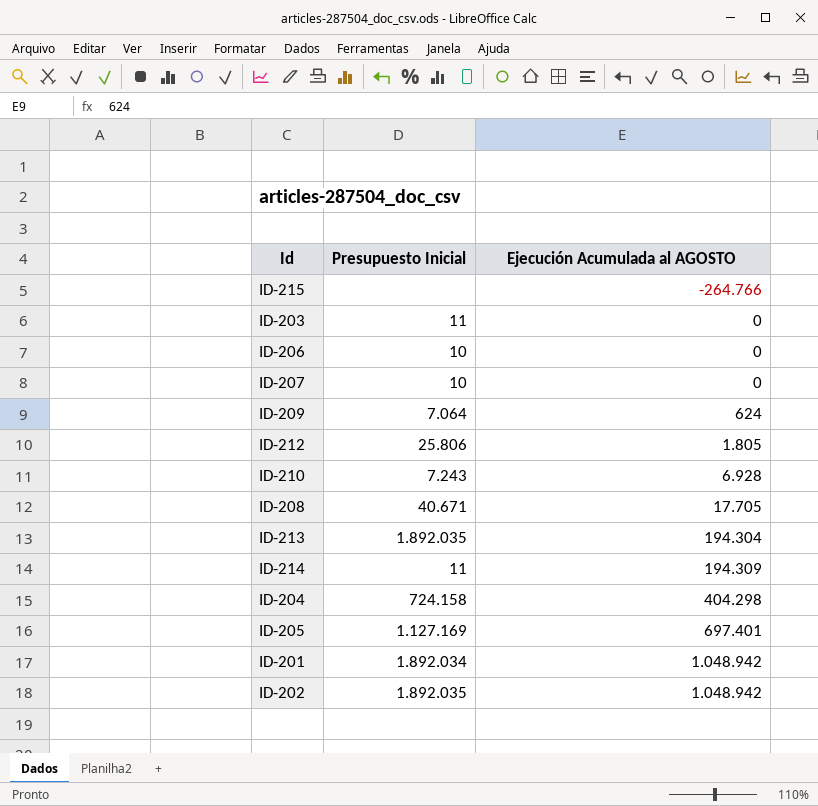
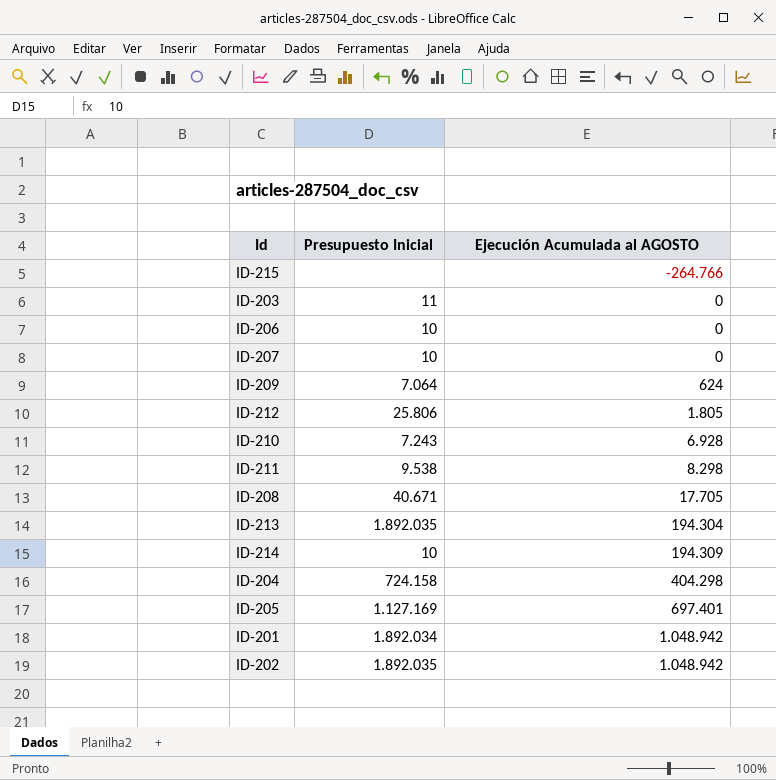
row ID-211: none -> 9.538 | 8.298
ID-214 | Presupuesto Inicial: 11 -> 10

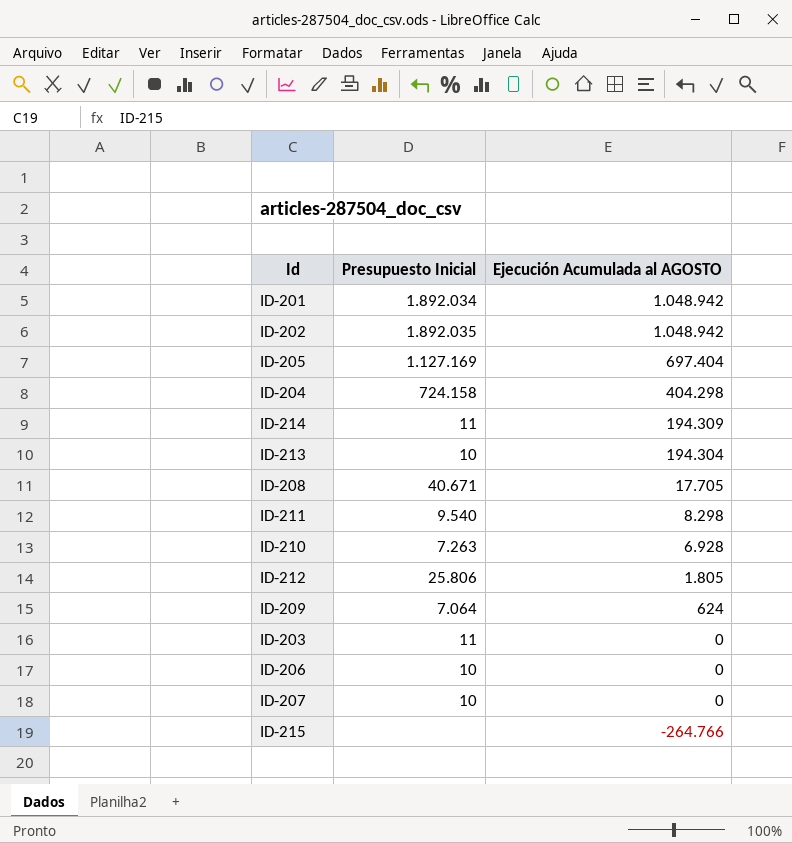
row order: Ejecución Acumulada al AGOSTO ascending -> Ejecución Acumulada al AGOSTO descending
ID-205 | Ejecución Acumulada al AGOSTO: 697.401 -> 697.404
ID-214 | Presupuesto Inicial: 10 -> 11
ID-213 | Presupuesto Inicial: 1.892.035 -> 10
ID-211 | Presupuesto Inicial: 9.538 -> 9.540
ID-210 | Presupuesto Inicial: 7.243 -> 7.263

